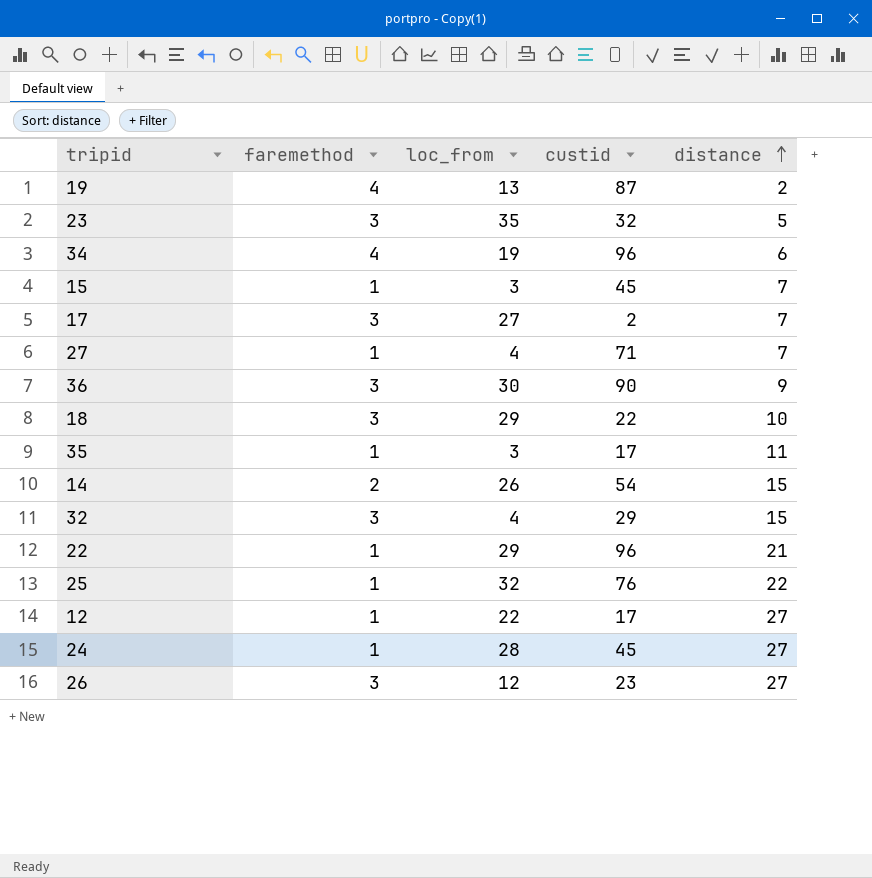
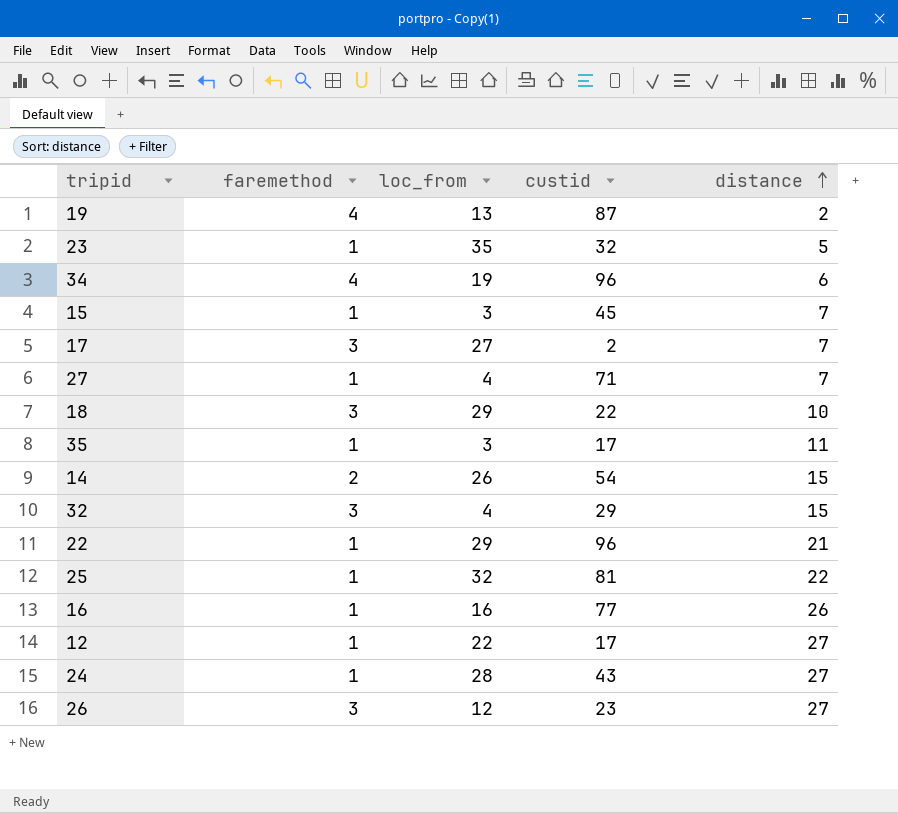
row 36: 3 | 30 | 90 | 9 -> none
23 | faremethod: 3 -> 1
25 | custid: 76 -> 81
row 16: none -> 1 | 16 | 77 | 26
24 | custid: 45 -> 43

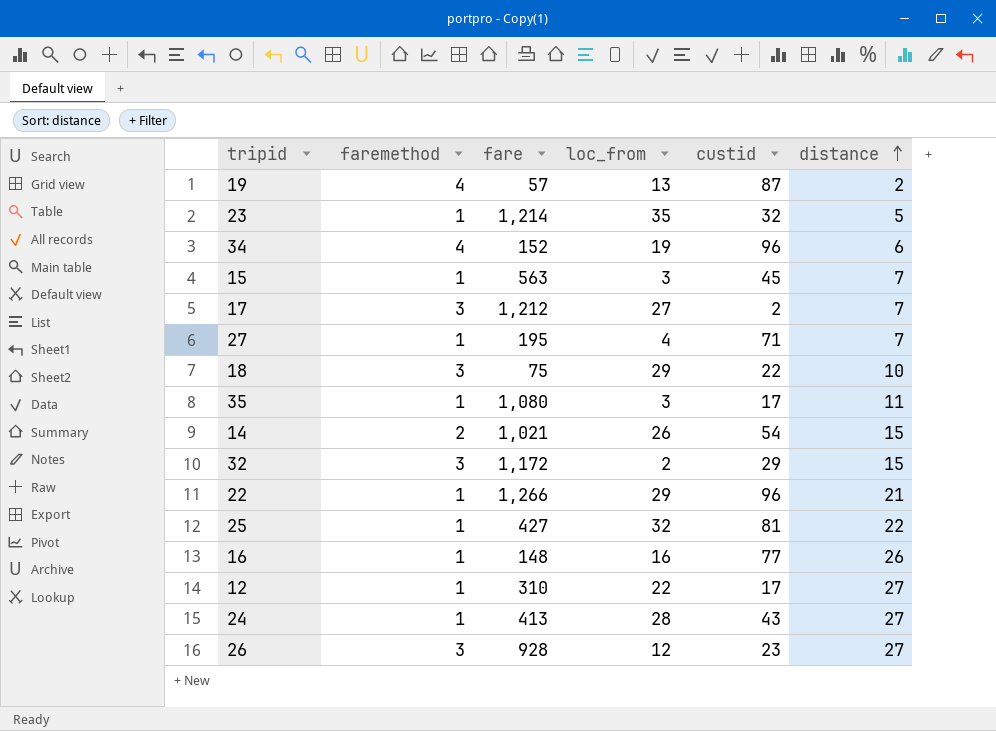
column fare | position: none -> 3
32 | loc_from: 4 -> 2

